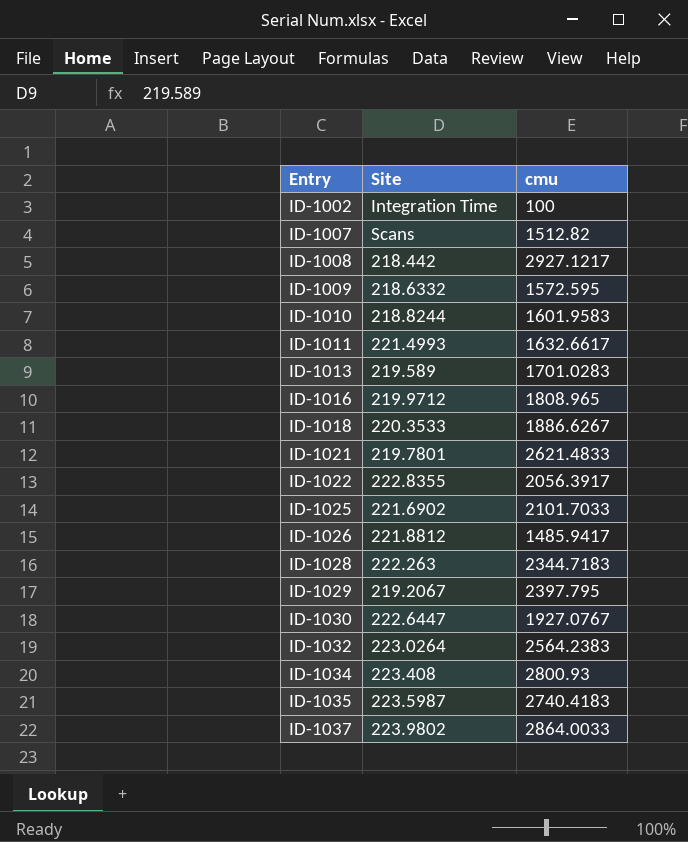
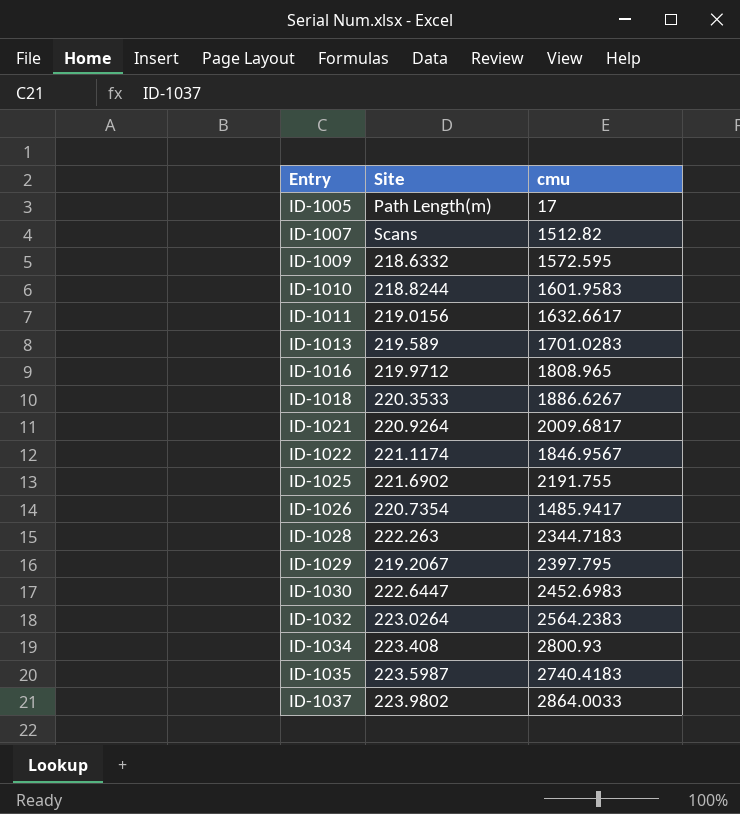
row ID-1002: Integration Time | 100 -> none
row ID-1008: 218.442 | 2927.1217 -> none
row ID-1005: none -> Path Length(m) | 17
ID-1011 | Site: 221.4993 -> 219.0156
ID-1021 | Site: 219.7801 -> 220.9264
ID-1021 | cmu: 2621.4833 -> 2009.6817
ID-1022 | Site: 222.8355 -> 221.1174
ID-1022 | cmu: 2056.3917 -> 1846.9567
ID-1025 | cmu: 2101.7033 -> 2191.755
ID-1026 | Site: 221.8812 -> 220.7354
ID-1030 | cmu: 1927.0767 -> 2452.6983

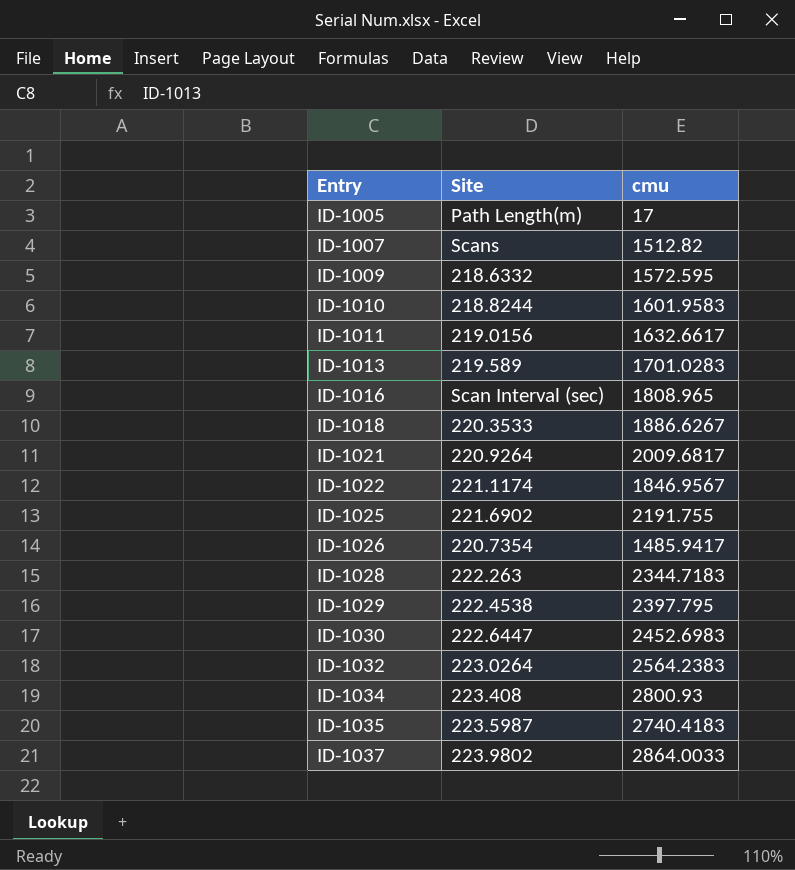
ID-1016 | Site: 219.9712 -> Scan Interval (sec)
ID-1029 | Site: 219.2067 -> 222.4538

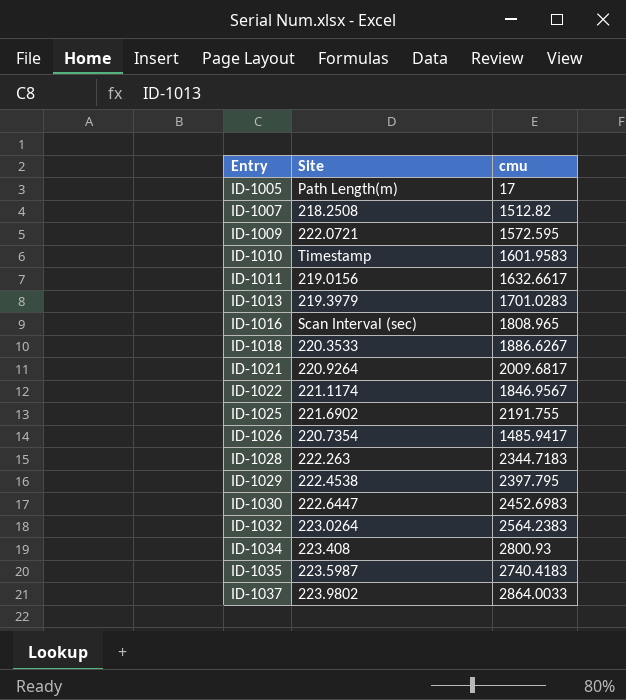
ID-1007 | Site: Scans -> 218.2508
ID-1009 | Site: 218.6332 -> 222.0721
ID-1010 | Site: 218.8244 -> Timestamp
ID-1013 | Site: 219.589 -> 219.3979

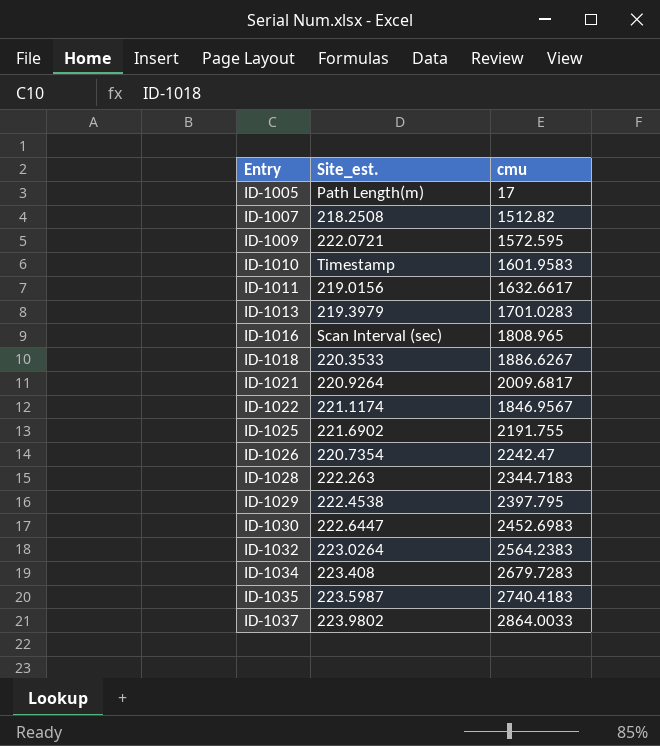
column name: Site -> Site_est.
ID-1026 | cmu: 1485.9417 -> 2242.47
ID-1034 | cmu: 2800.93 -> 2679.7283

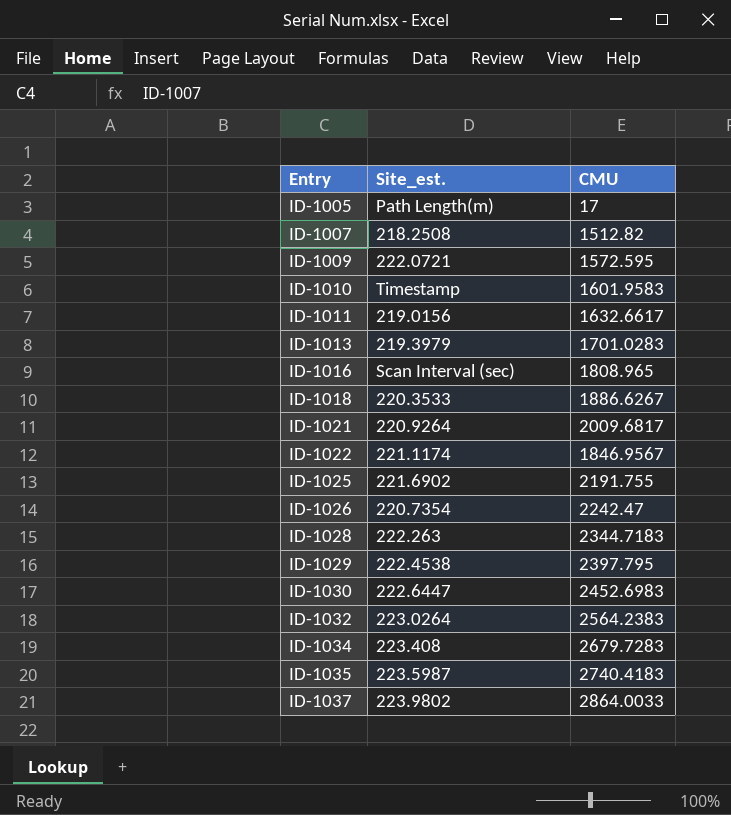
column name: cmu -> CMU

